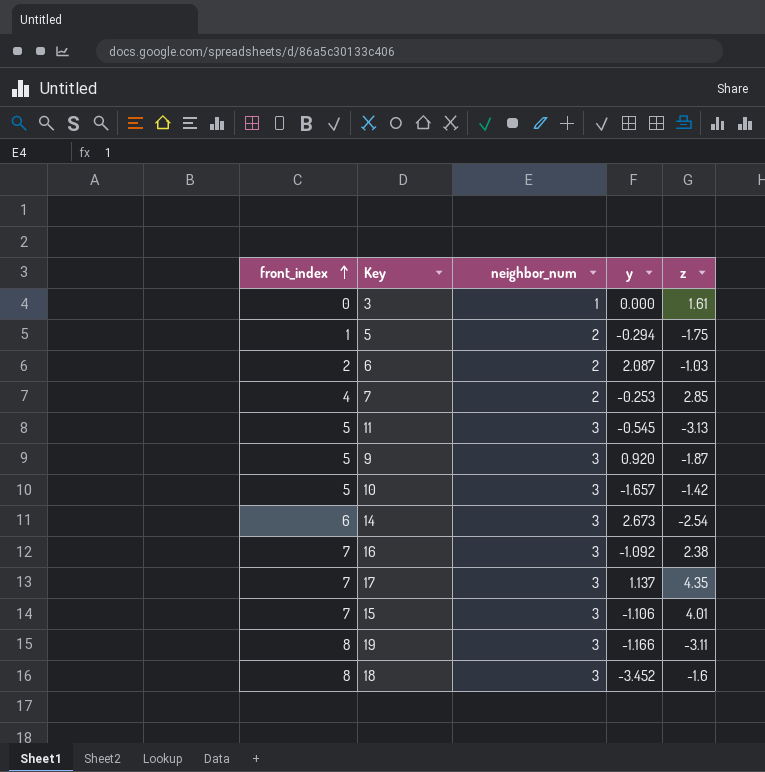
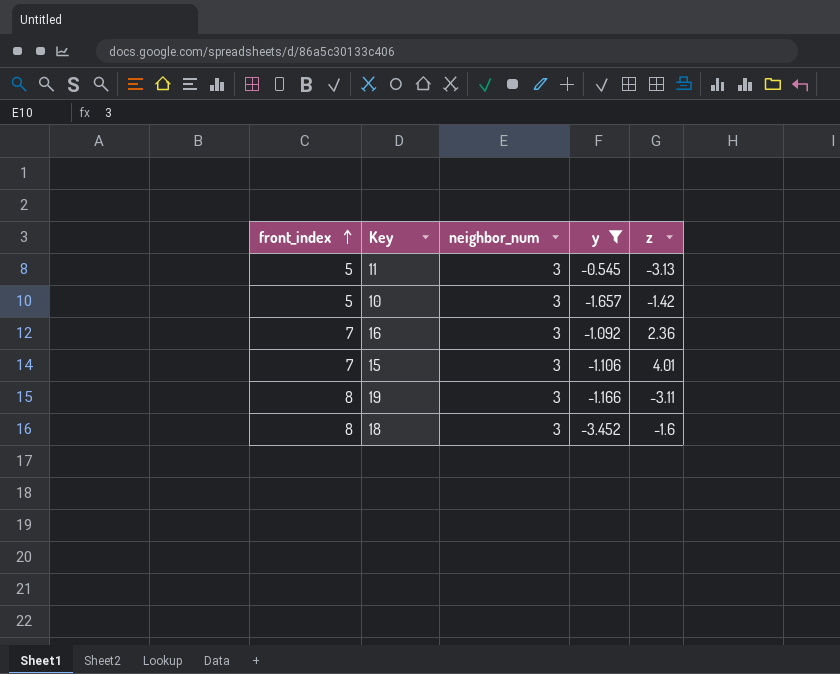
filter: none -> y <= -0.545
16 | z: 2.38 -> 2.36

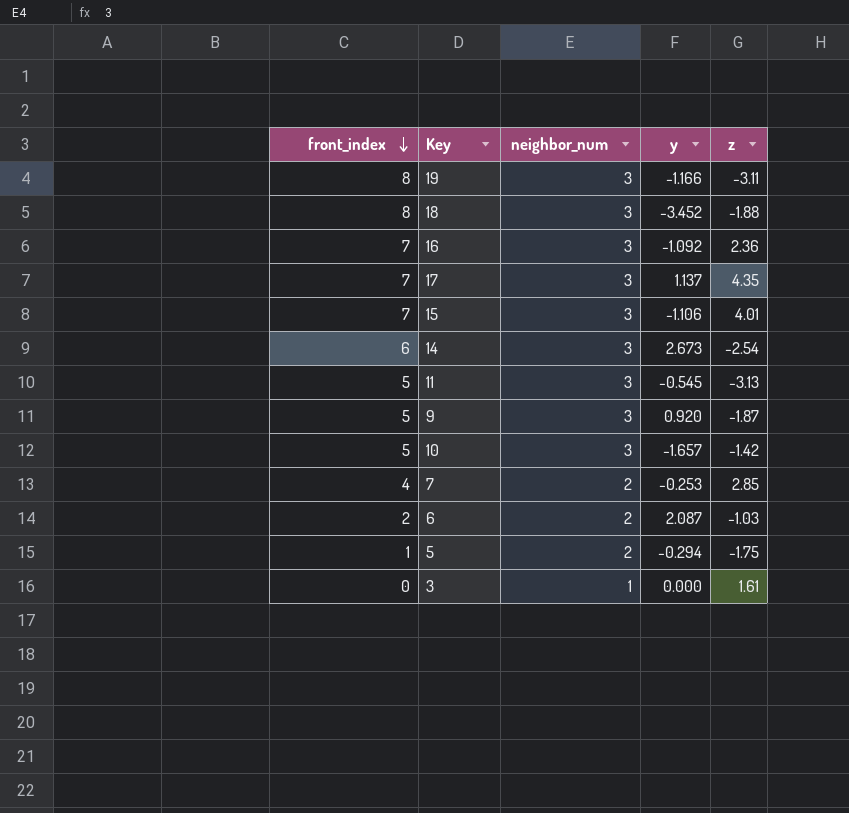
filter: y <= -0.545 -> none
row order: front_index ascending -> front_index descending
18 | z: -1.6 -> -1.88

